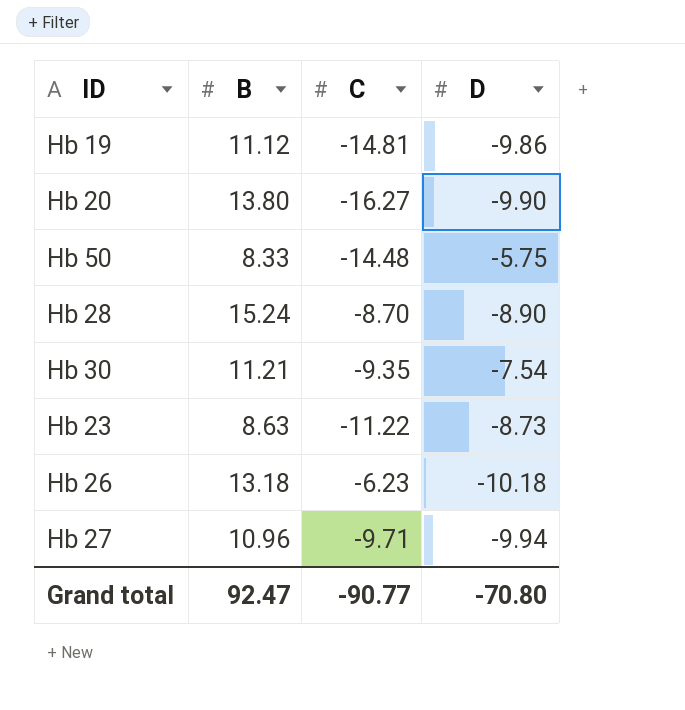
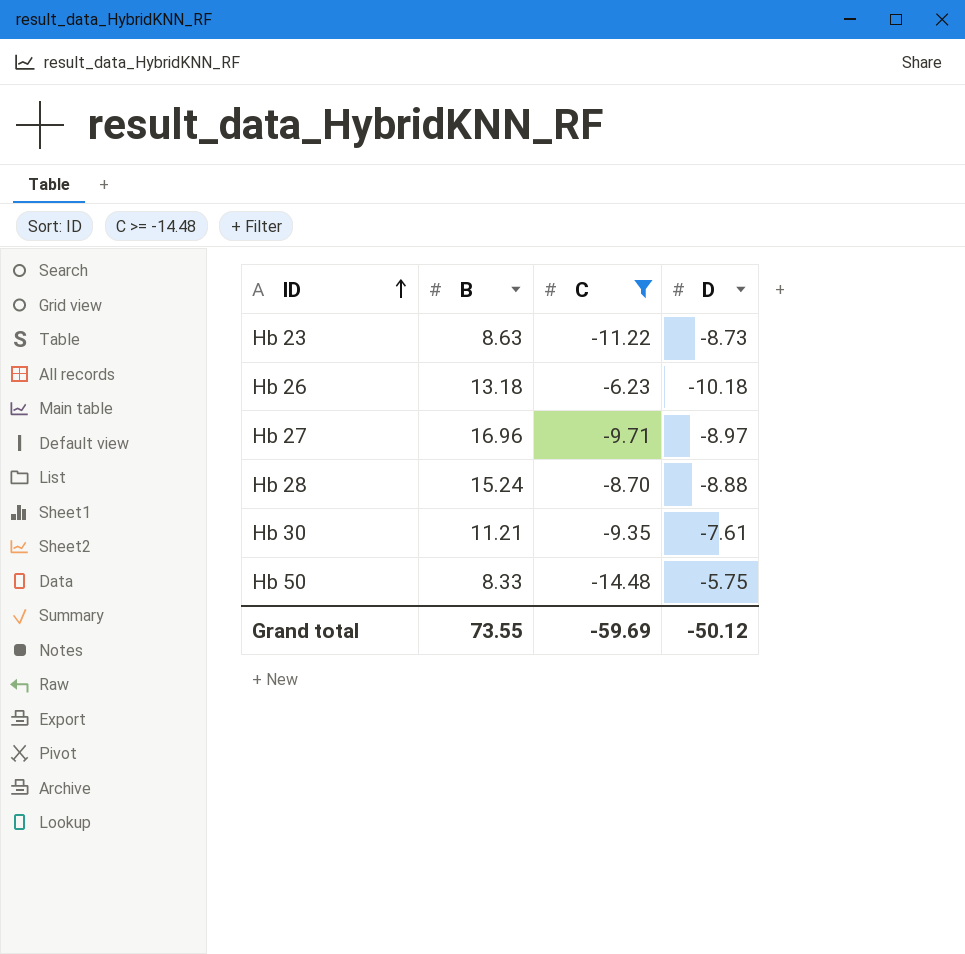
filter: none -> C >= -14.48
row order: none -> ID ascending
Hb 27 | B: 10.96 -> 16.96
Hb 27 | D: -9.94 -> -8.97
Hb 28 | D: -8.90 -> -8.88
Hb 30 | D: -7.54 -> -7.61
Grand total | B: 92.47 -> 73.55
Grand total | C: -90.77 -> -59.69
Grand total | D: -70.80 -> -50.12

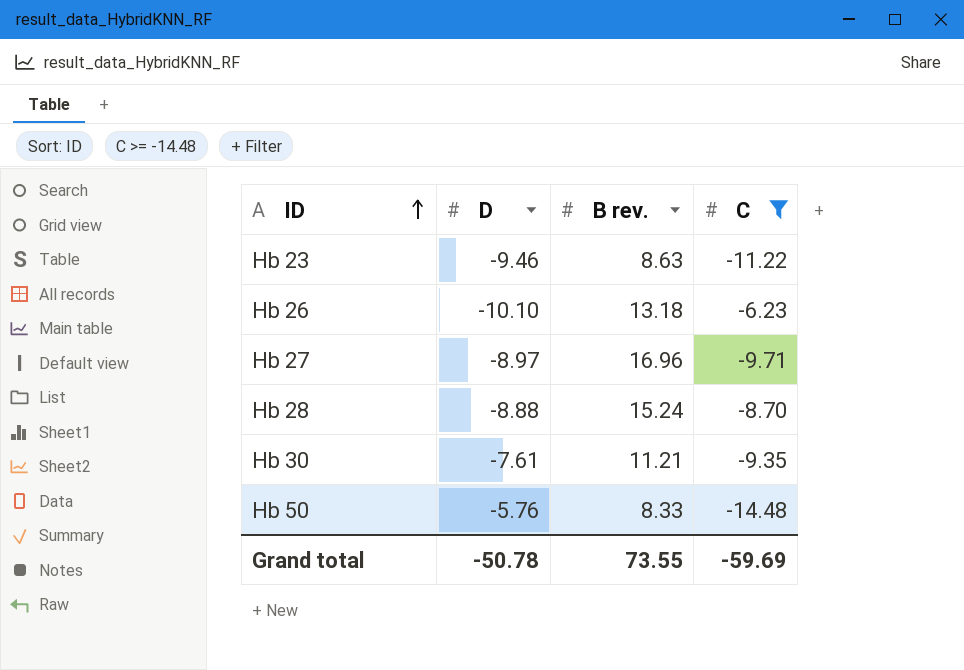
column D | position: 4 -> 2
column name: B -> B rev.
Hb 23 | D: -8.73 -> -9.46
Hb 26 | D: -10.18 -> -10.10
Hb 50 | D: -5.75 -> -5.76
Grand total | D: -50.12 -> -50.78

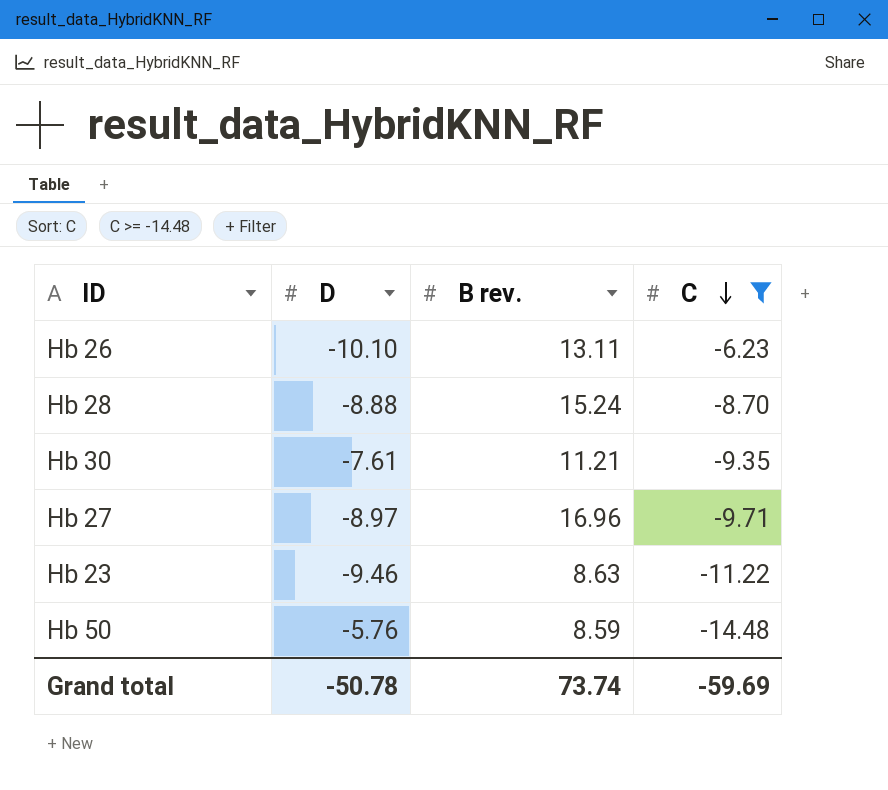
row order: ID ascending -> C descending
Hb 26 | B rev.: 13.18 -> 13.11
Hb 50 | B rev.: 8.33 -> 8.59
Grand total | B rev.: 73.55 -> 73.74

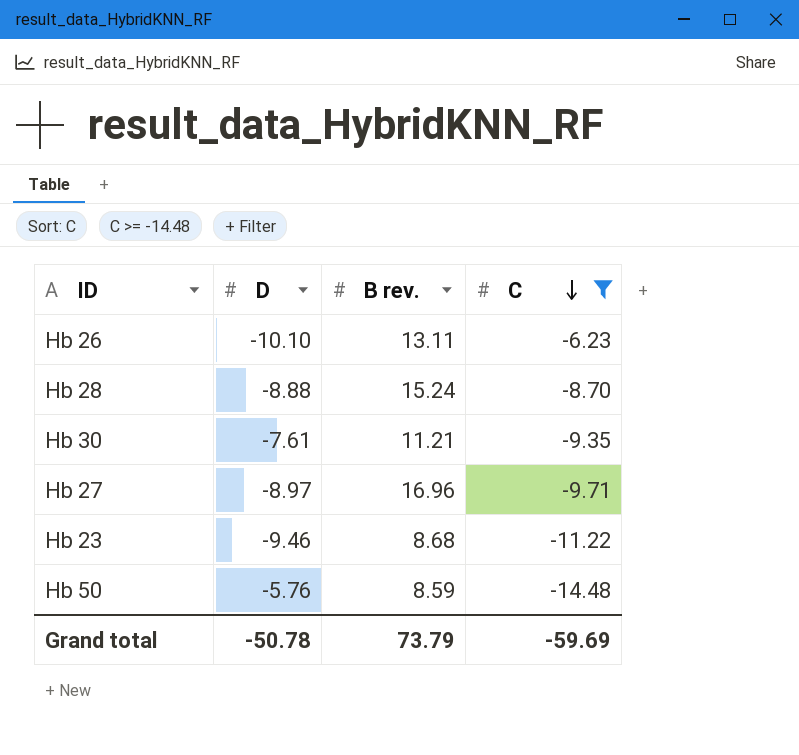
Hb 23 | B rev.: 8.63 -> 8.68
Grand total | B rev.: 73.74 -> 73.79

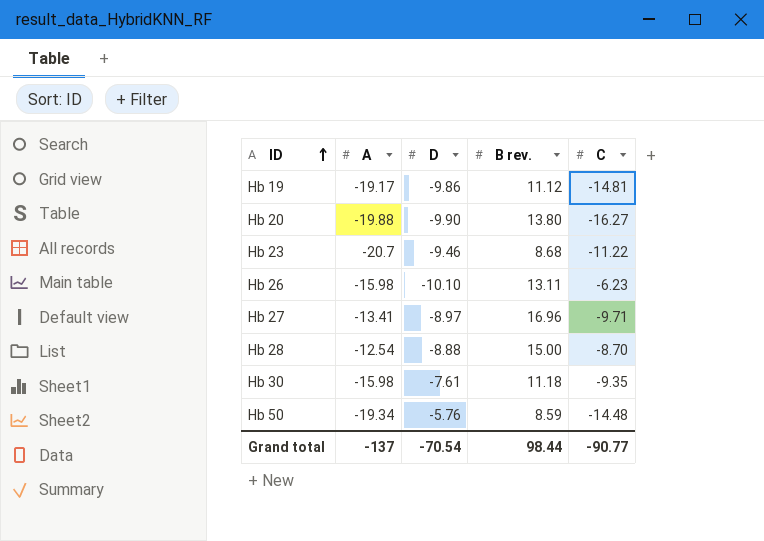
filter: C >= -14.48 -> none
row order: C descending -> ID ascending
column A | position: none -> 2
Hb 28 | B rev.: 15.24 -> 15.00
Hb 30 | B rev.: 11.21 -> 11.18
Grand total | D: -50.78 -> -70.54
Grand total | B rev.: 73.79 -> 98.44
Grand total | C: -59.69 -> -90.77

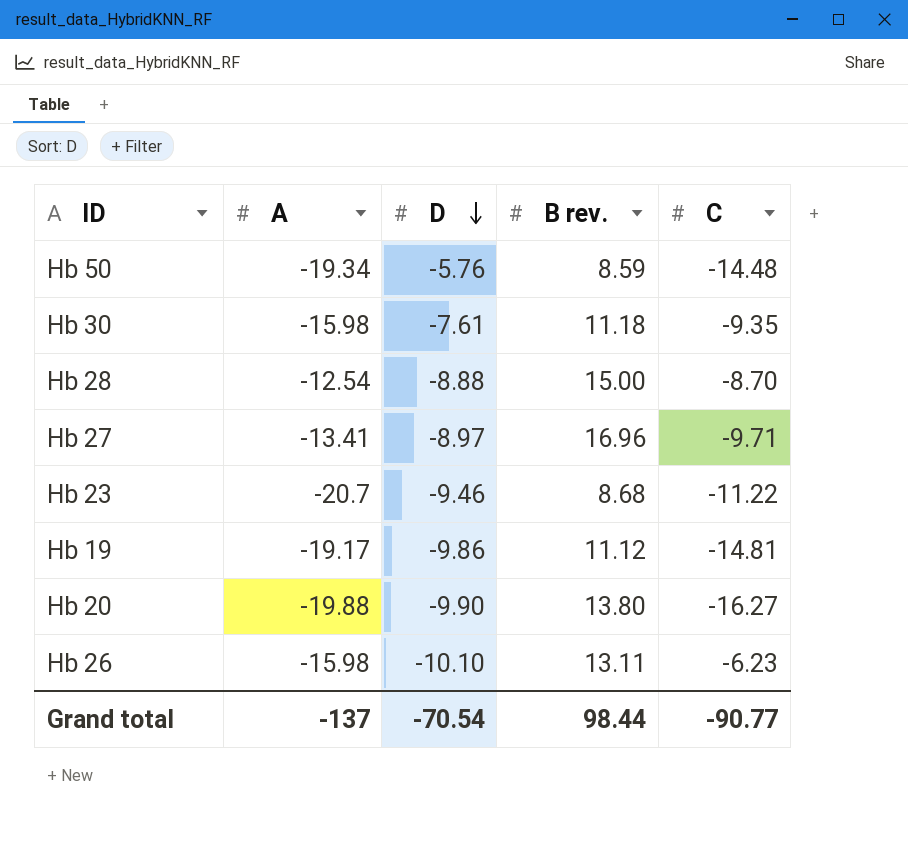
row order: ID ascending -> D descending

